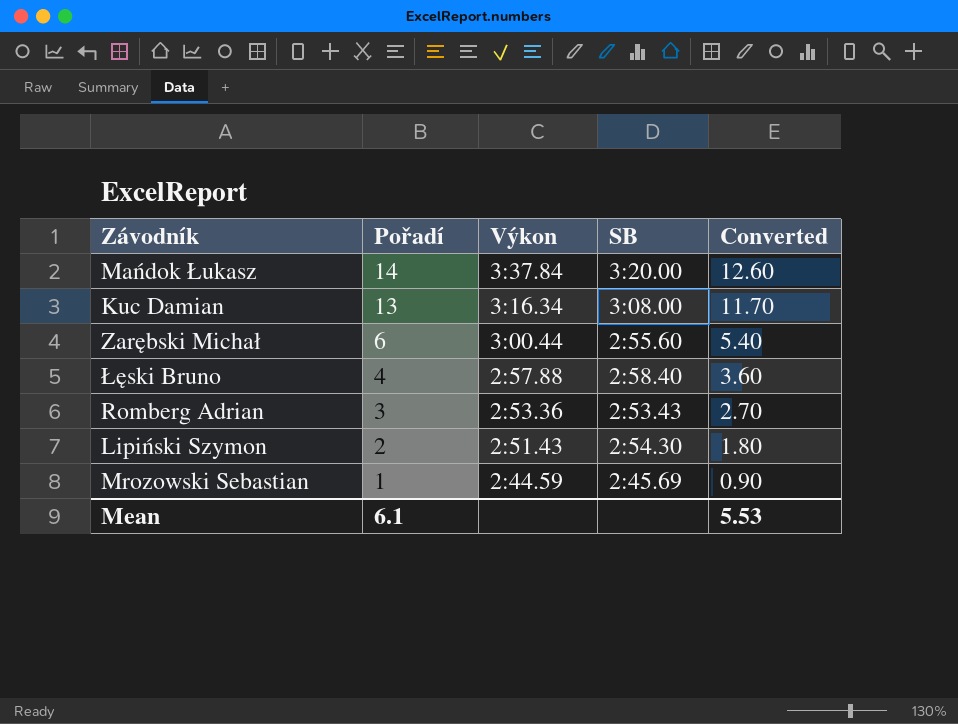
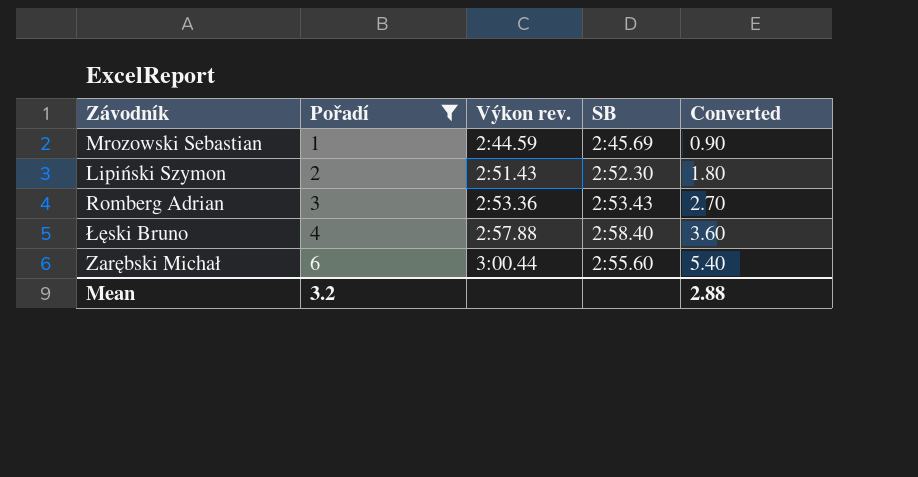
filter: none -> Pořadí <= 6
row order: Pořadí descending -> Pořadí ascending
column name: Výkon -> Výkon rev.
Lipiński Szymon | SB: 2:54.30 -> 2:52.30
Mean | Pořadí: 6.1 -> 3.2
Mean | Converted: 5.53 -> 2.88

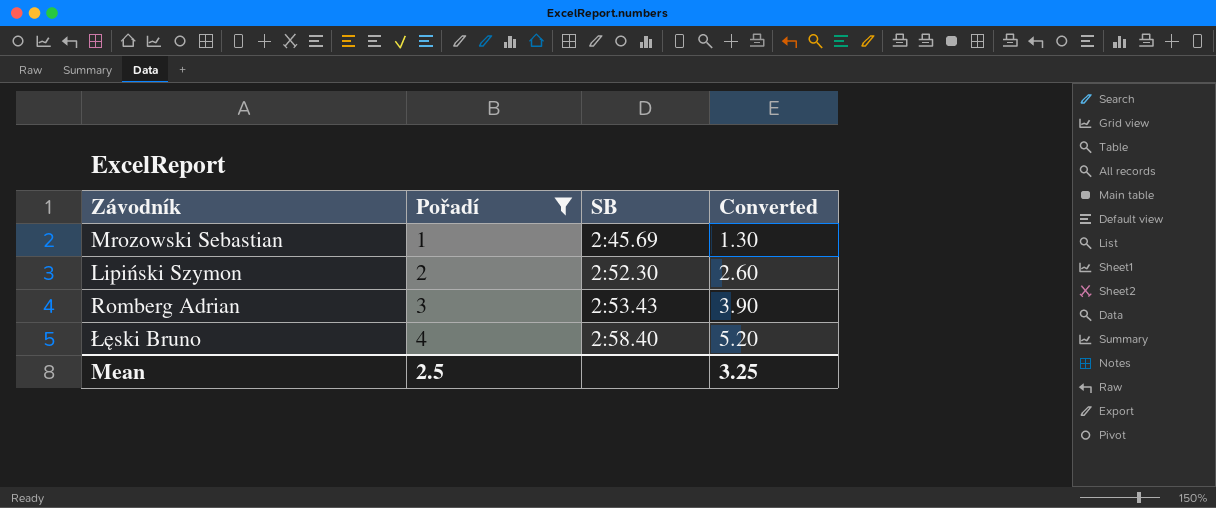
column Výkon rev. | position: 3 -> none
column Converted | formula: [Pořadí] * 0.9 -> [Pořadí] * 1.3
row Zarębski Michał: 6 | 3:00.44 | 2:55.60 | 5.40 -> none
Mean | Pořadí: 3.2 -> 2.5
Mean | Converted: 2.88 -> 3.25

